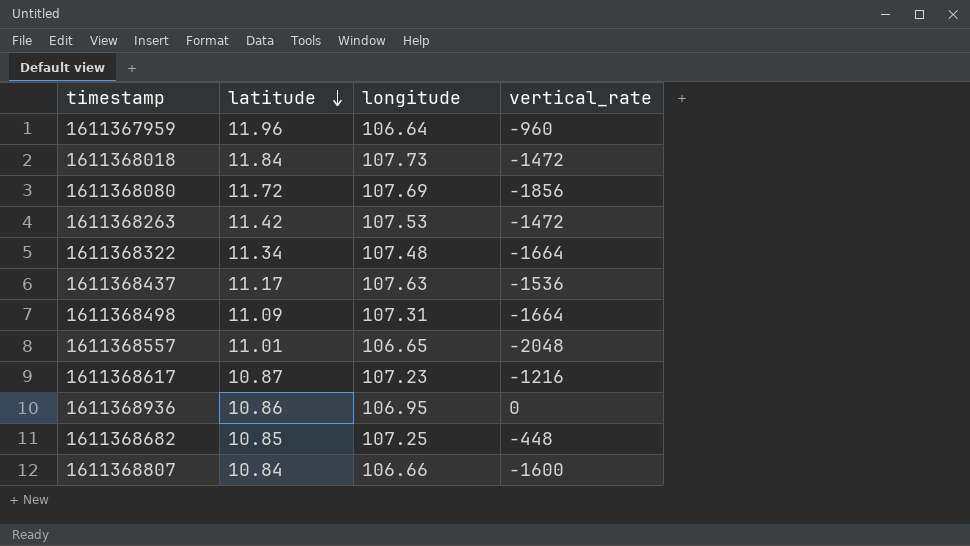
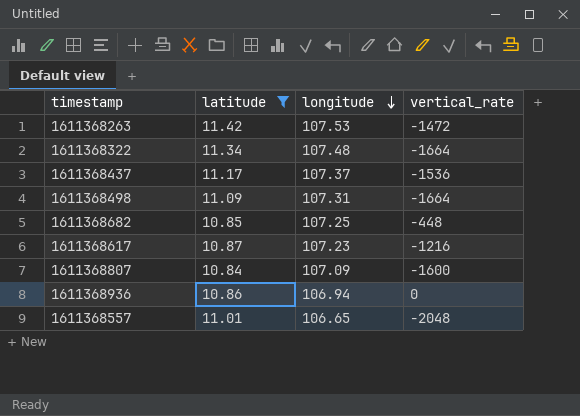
filter: none -> latitude <= 11.42
row order: latitude descending -> longitude descending
1611368437 | longitude: 107.63 -> 107.37
1611368807 | longitude: 106.66 -> 107.09
1611368936 | longitude: 106.95 -> 106.94

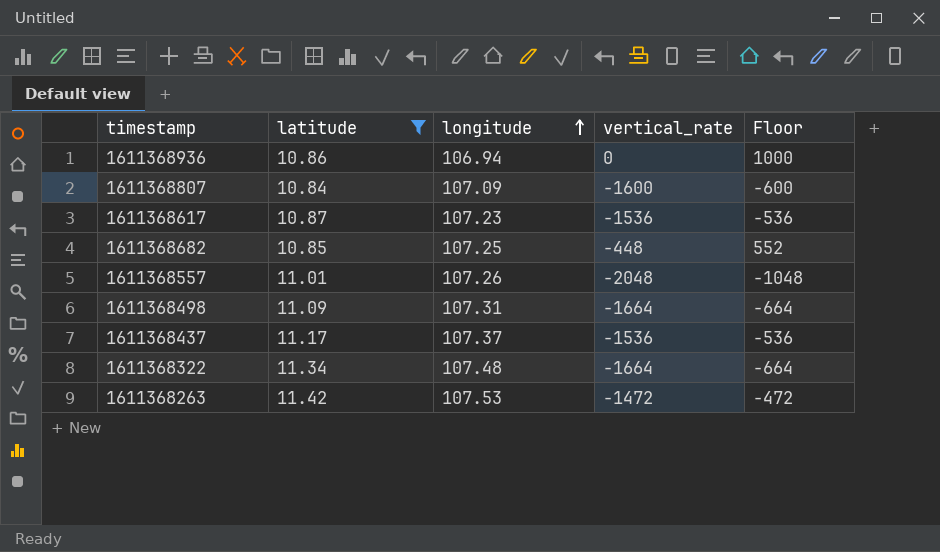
row order: longitude descending -> longitude ascending
column Floor | formula: none -> [vertical_rate] + 1000
1611368617 | vertical_rate: -1216 -> -1536
1611368557 | longitude: 106.65 -> 107.26

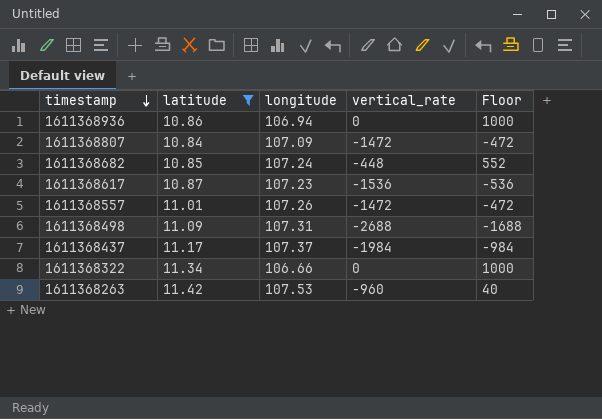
row order: longitude ascending -> timestamp descending
1611368807 | vertical_rate: -1600 -> -1472
1611368807 | Floor: -600 -> -472
1611368682 | longitude: 107.25 -> 107.24
1611368557 | vertical_rate: -2048 -> -1472
1611368557 | Floor: -1048 -> -472
1611368498 | vertical_rate: -1664 -> -2688
1611368498 | Floor: -664 -> -1688
1611368437 | vertical_rate: -1536 -> -1984
1611368437 | Floor: -536 -> -984
1611368322 | longitude: 107.48 -> 106.66
1611368322 | vertical_rate: -1664 -> 0
1611368322 | Floor: -664 -> 1000
1611368263 | vertical_rate: -1472 -> -960
1611368263 | Floor: -472 -> 40

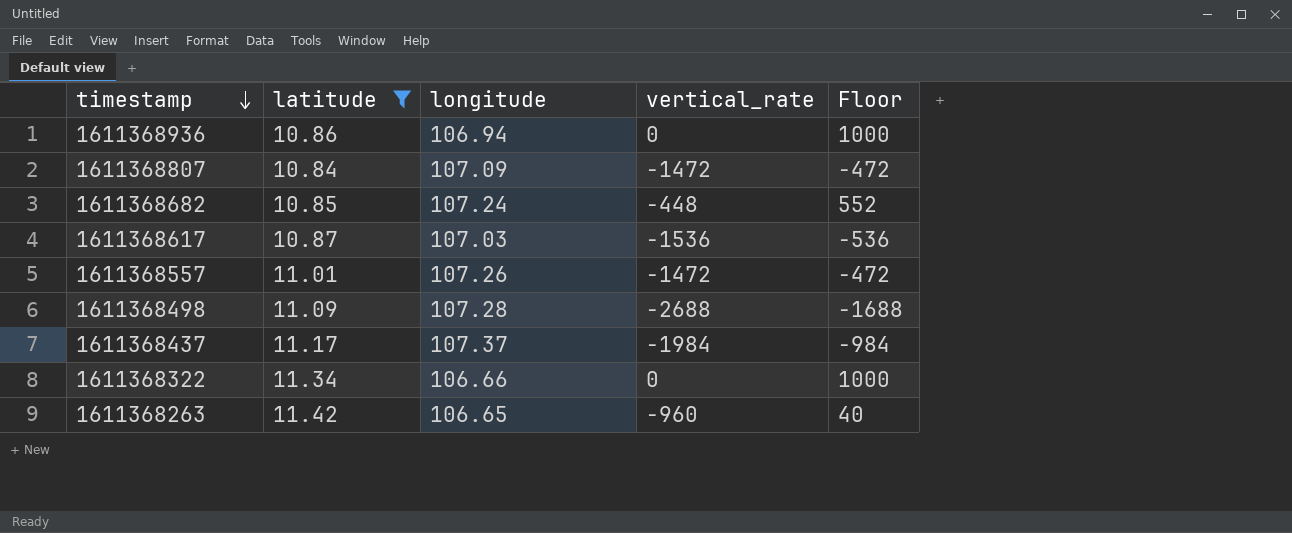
1611368617 | longitude: 107.23 -> 107.03
1611368498 | longitude: 107.31 -> 107.28
1611368263 | longitude: 107.53 -> 106.65

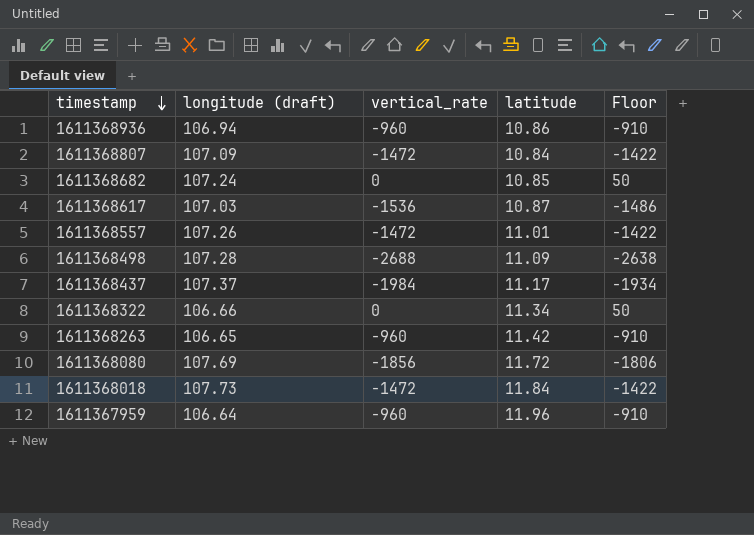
filter: latitude <= 11.42 -> none
column name: longitude -> longitude (draft)
column latitude | position: 2 -> 4
column Floor | formula: [vertical_rate] + 1000 -> [vertical_rate] + 50
1611368936 | vertical_rate: 0 -> -960
1611368682 | vertical_rate: -448 -> 0

